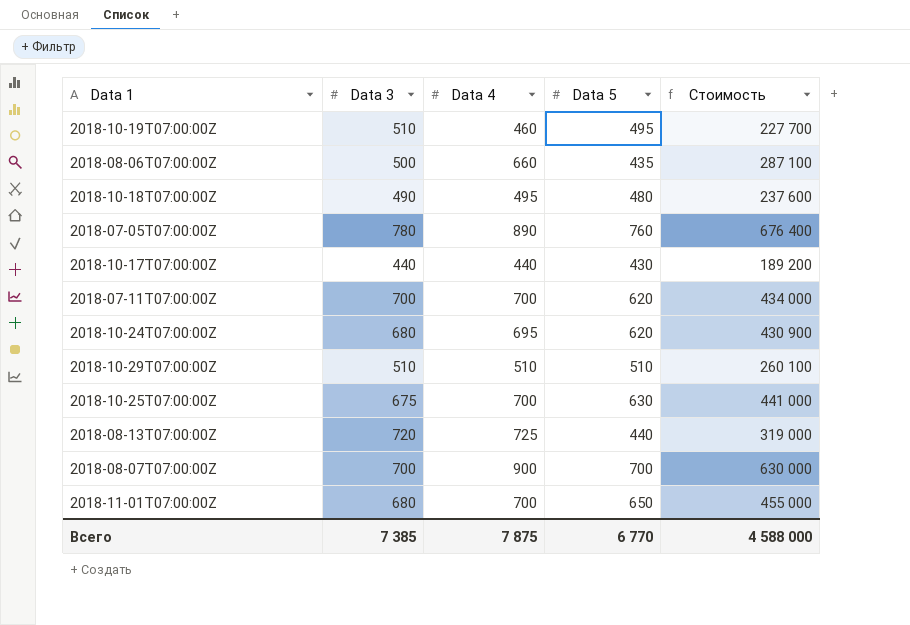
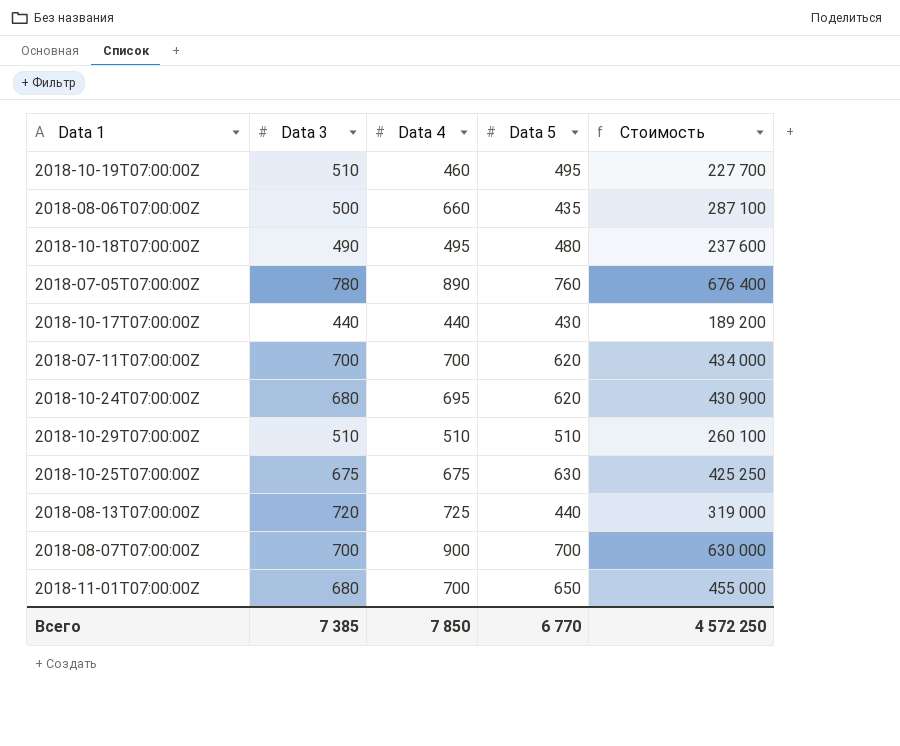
2018-10-25T07:00:00Z | Data 4: 700 -> 675
2018-10-25T07:00:00Z | Стоимость: 441 000 -> 425 250
Всего | Data 4: 7 875 -> 7 850
Всего | Стоимость: 4 588 000 -> 4 572 250

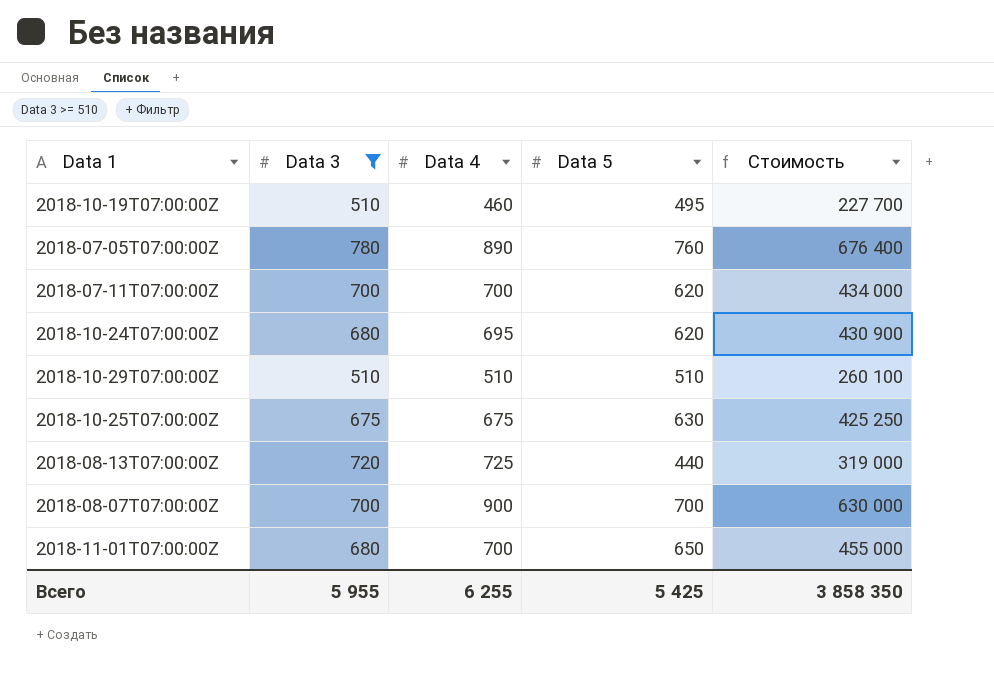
filter: none -> Data 3 >= 510
Всего | Data 3: 7 385 -> 5 955
Всего | Data 4: 7 850 -> 6 255
Всего | Data 5: 6 770 -> 5 425
Всего | Стоимость: 4 572 250 -> 3 858 350

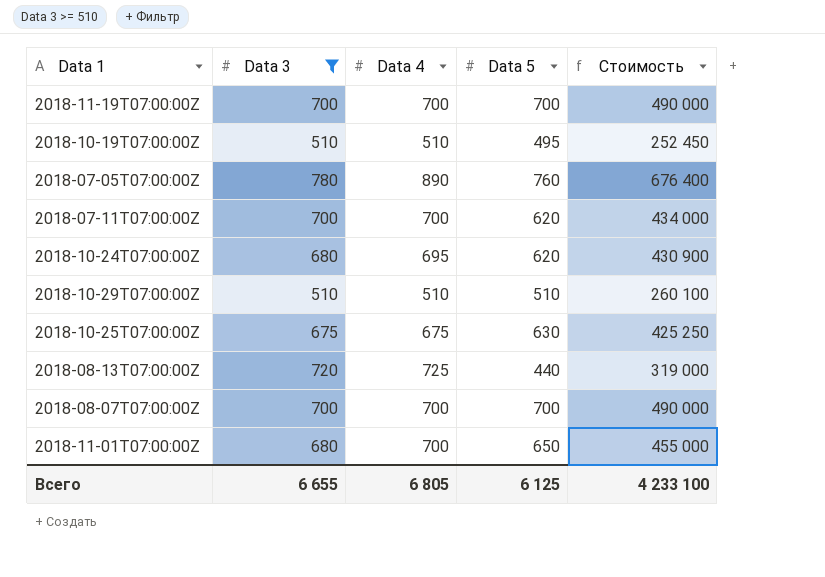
row 2018-11-19T07:00:00Z: none -> 700 | 700 | 700 | 490 000
2018-10-19T07:00:00Z | Data 4: 460 -> 510
2018-10-19T07:00:00Z | Стоимость: 227 700 -> 252 450
2018-08-07T07:00:00Z | Data 4: 900 -> 700
2018-08-07T07:00:00Z | Стоимость: 630 000 -> 490 000
Всего | Data 3: 5 955 -> 6 655
Всего | Data 4: 6 255 -> 6 805
Всего | Data 5: 5 425 -> 6 125
Всего | Стоимость: 3 858 350 -> 4 233 100

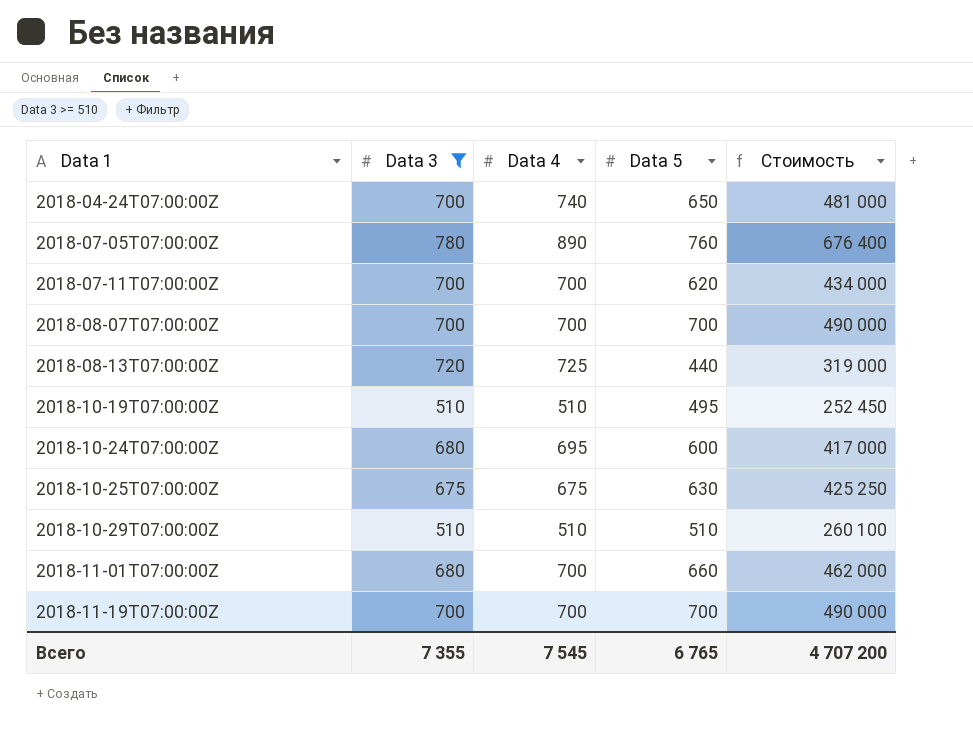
row order: none -> Data 1 ascending
row 2018-04-24T07:00:00Z: none -> 700 | 740 | 650 | 481 000
2018-10-24T07:00:00Z | Data 5: 620 -> 600
2018-10-24T07:00:00Z | Стоимость: 430 900 -> 417 000
2018-11-01T07:00:00Z | Data 5: 650 -> 660
2018-11-01T07:00:00Z | Стоимость: 455 000 -> 462 000
Всего | Data 3: 6 655 -> 7 355
Всего | Data 4: 6 805 -> 7 545
Всего | Data 5: 6 125 -> 6 765
Всего | Стоимость: 4 233 100 -> 4 707 200

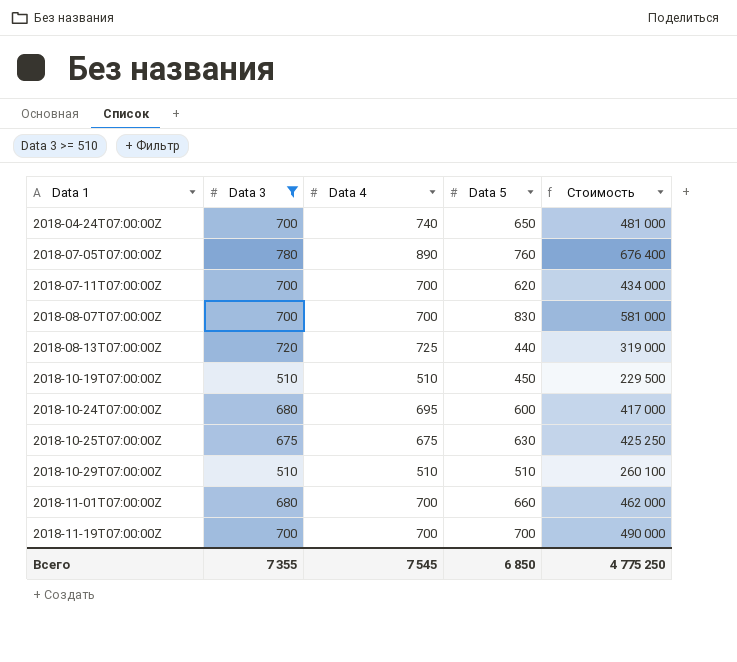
2018-08-07T07:00:00Z | Data 5: 700 -> 830
2018-08-07T07:00:00Z | Стоимость: 490 000 -> 581 000
2018-10-19T07:00:00Z | Data 5: 495 -> 450
2018-10-19T07:00:00Z | Стоимость: 252 450 -> 229 500
Всего | Data 5: 6 765 -> 6 850
Всего | Стоимость: 4 707 200 -> 4 775 250

